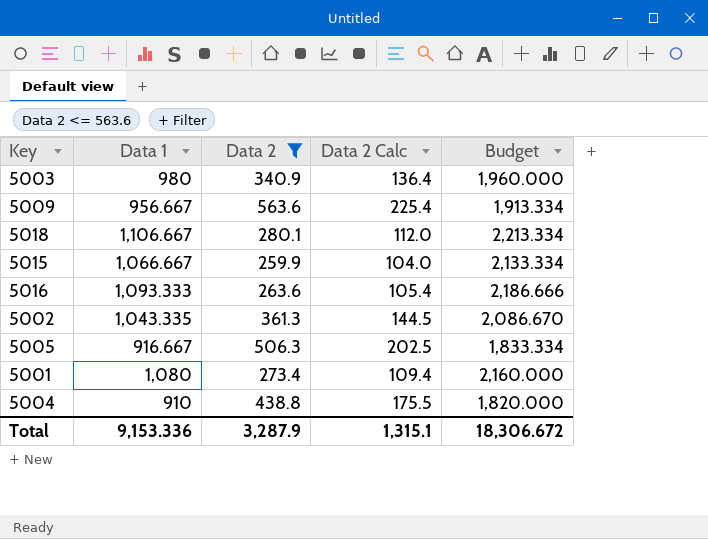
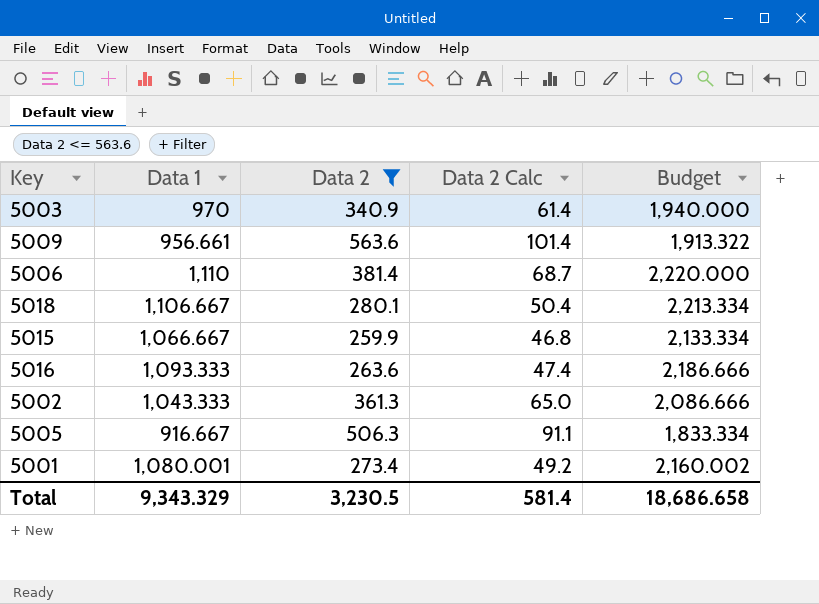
column Data 2 Calc | formula: [Data 2] * 0.4 -> [Data 2] * 0.18
row 5004: 910 | 438.8 | 175.5 | 1,820.000 -> none
5003 | Data 1: 980 -> 970
5003 | Budget: 1,960.000 -> 1,940.000
5009 | Data 1: 956.667 -> 956.661
5009 | Budget: 1,913.334 -> 1,913.322
row 5006: none -> 1,110 | 381.4 | 68.7 | 2,220.000
5002 | Data 1: 1,043.335 -> 1,043.333
5002 | Budget: 2,086.670 -> 2,086.666
5001 | Data 1: 1,080 -> 1,080.001
5001 | Budget: 2,160.000 -> 2,160.002
Total | Data 1: 9,153.336 -> 9,343.329
Total | Data 2: 3,287.9 -> 3,230.5
Total | Data 2 Calc: 1,315.1 -> 581.4
Total | Budget: 18,306.672 -> 18,686.658

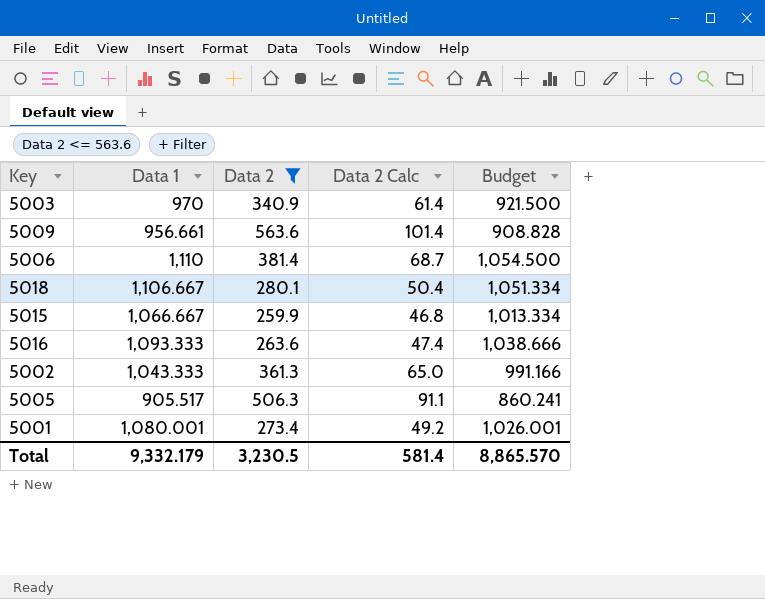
column Budget | formula: [Data 1] * 2 -> [Data 1] * 0.95
5005 | Data 1: 916.667 -> 905.517
Total | Data 1: 9,343.329 -> 9,332.179
Total | Budget: 18,686.658 -> 8,865.570

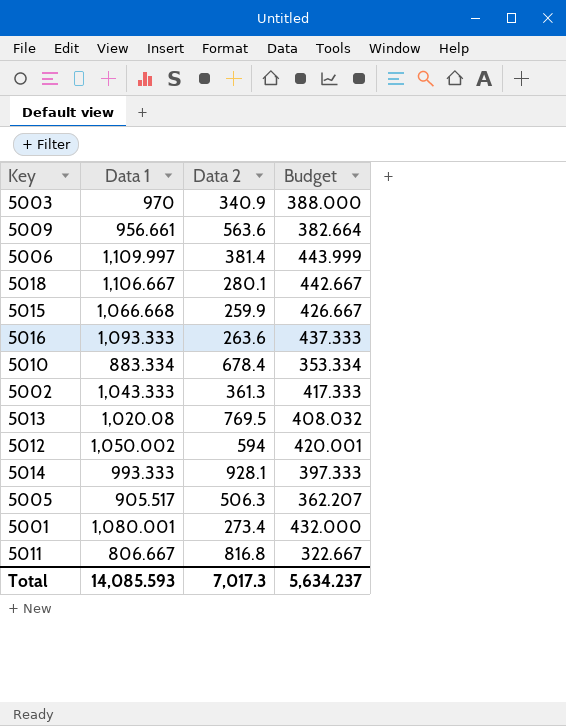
filter: Data 2 <= 563.6 -> none
column Data 2 Calc | formula: [Data 2] * 0.18 -> none
column Budget | formula: [Data 1] * 0.95 -> [Data 1] * 0.4
5006 | Data 1: 1,110 -> 1,109.997
5015 | Data 1: 1,066.667 -> 1,066.668
Total | Data 1: 9,332.179 -> 14,085.593
Total | Data 2: 3,230.5 -> 7,017.3
Total | Budget: 8,865.570 -> 5,634.237

